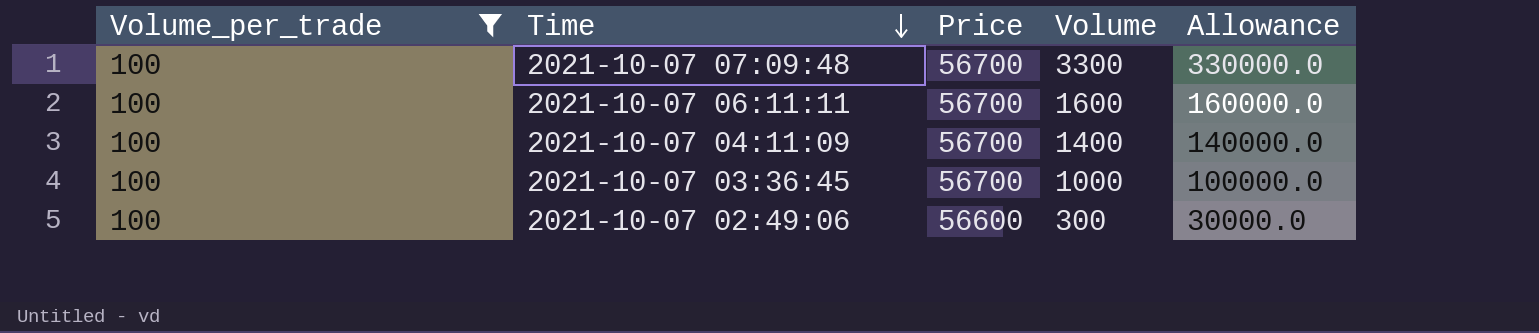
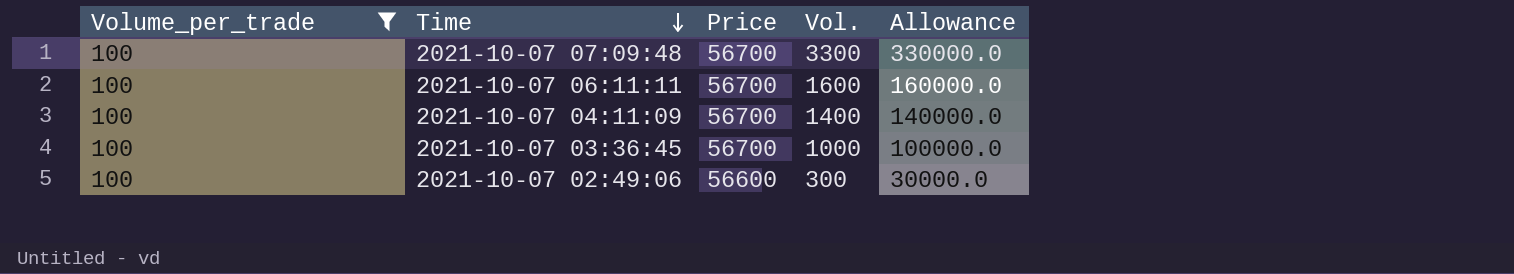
column name: Volume -> Vol.

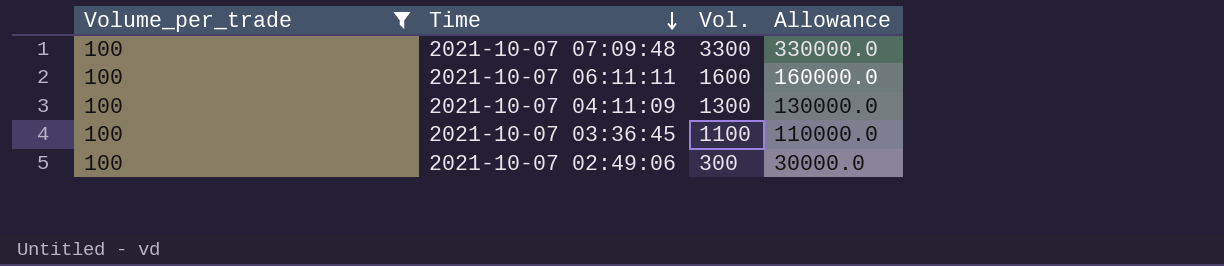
column Price | position: 3 -> none
2021-10-07 04:11:09 | Vol.: 1400 -> 1300
2021-10-07 04:11:09 | Allowance: 140000.0 -> 130000.0
2021-10-07 03:36:45 | Vol.: 1000 -> 1100
2021-10-07 03:36:45 | Allowance: 100000.0 -> 110000.0

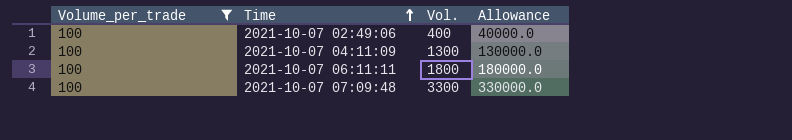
row order: Time descending -> Time ascending
row 2021-10-07 03:36:45: 100 | 1100 | 110000.0 -> none
2021-10-07 02:49:06 | Vol.: 300 -> 400
2021-10-07 02:49:06 | Allowance: 30000.0 -> 40000.0
2021-10-07 06:11:11 | Vol.: 1600 -> 1800
2021-10-07 06:11:11 | Allowance: 160000.0 -> 180000.0

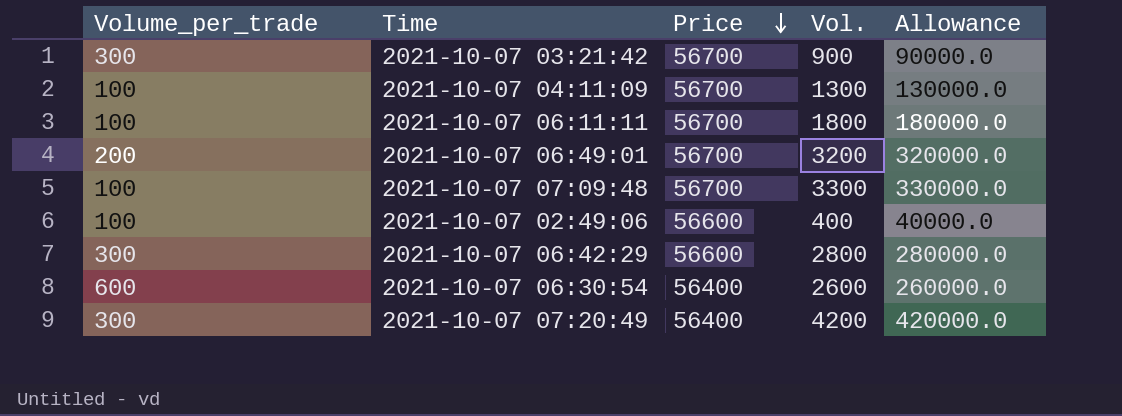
filter: Volume_per_trade = 100 -> none
row order: Time ascending -> Price descending
column Price | position: none -> 3

